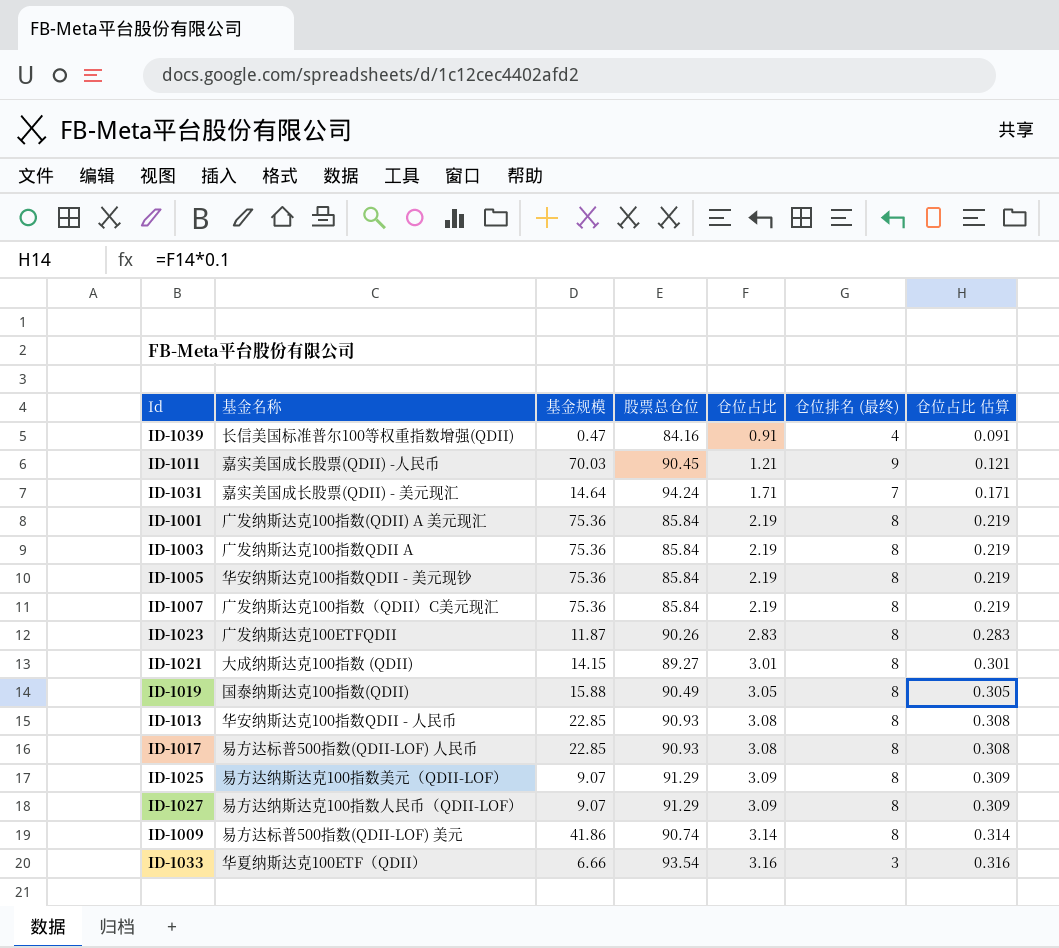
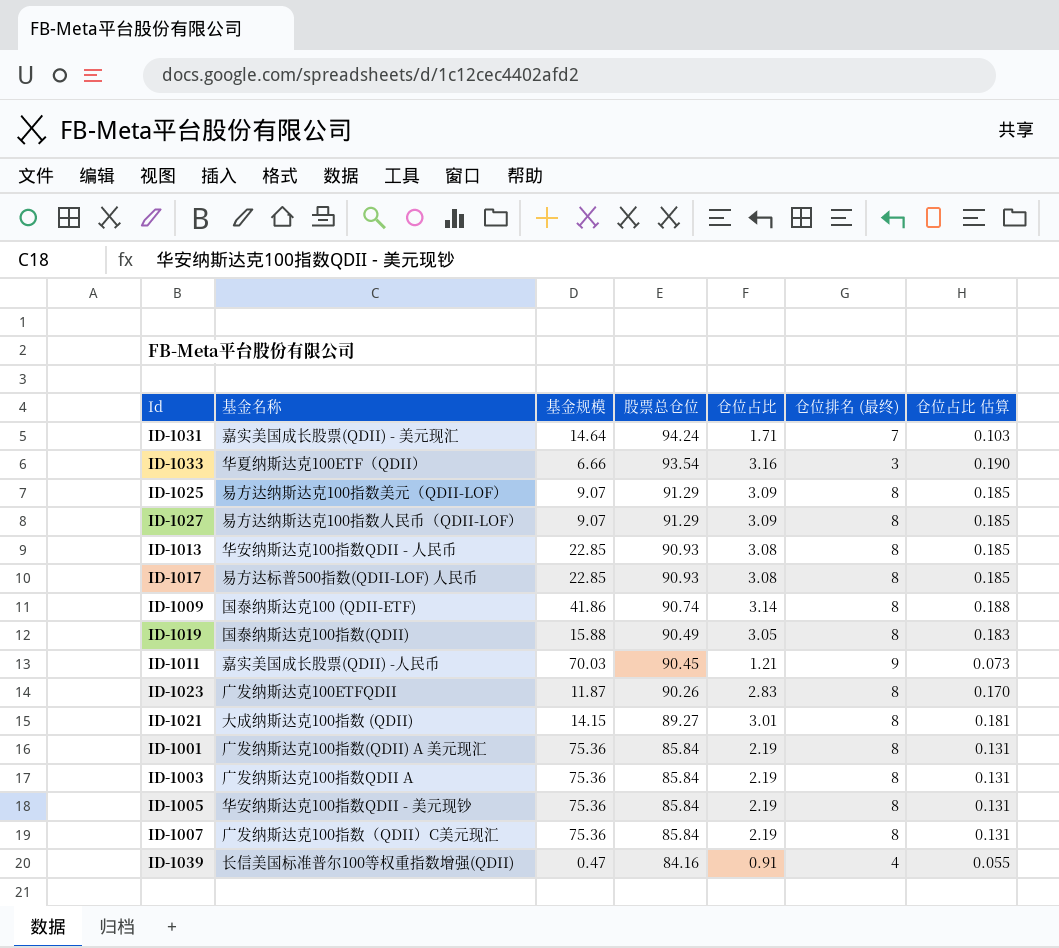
row order: 仓位占比 ascending -> 股票总仓位 descending
column 仓位占比 估算 | formula: [仓位占比] * 0.1 -> [仓位占比] * 0.06
ID-1009 | 基金名称: 易方达标普500指数(QDII-LOF) 美元 -> 国泰纳斯达克100 (QDII-ETF)

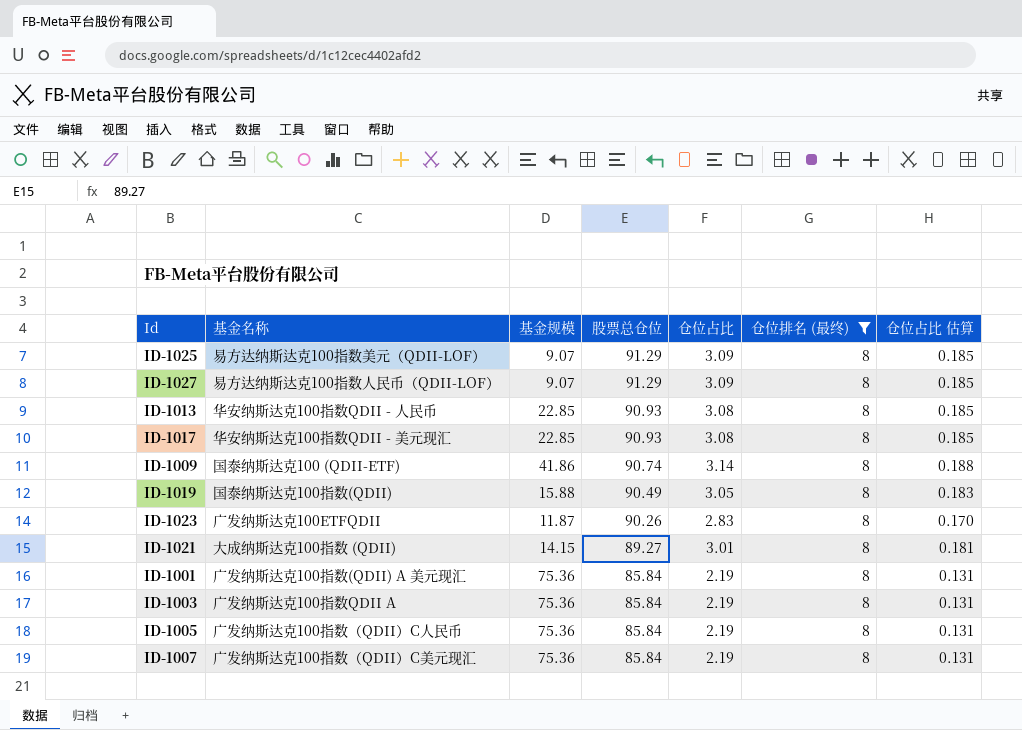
filter: none -> 仓位排名 (最终) = 8
ID-1017 | 基金名称: 易方达标普500指数(QDII-LOF) 人民币 -> 华安纳斯达克100指数QDII - 美元现汇
ID-1005 | 基金名称: 华安纳斯达克100指数QDII - 美元现钞 -> 广发纳斯达克100指数（QDII）C人民币

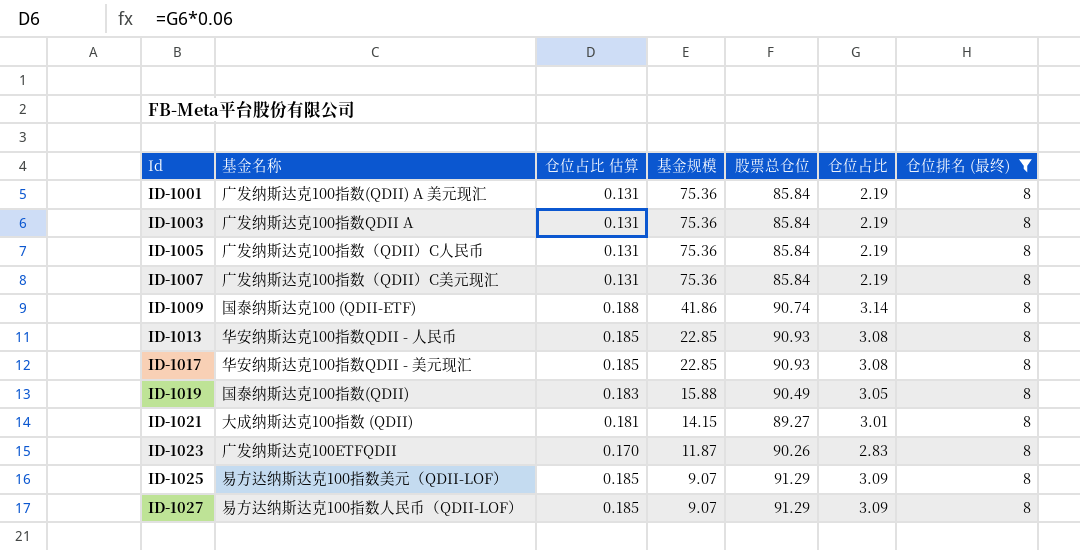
row order: 股票总仓位 descending -> Id ascending
column 仓位占比 估算 | position: 7 -> 3

